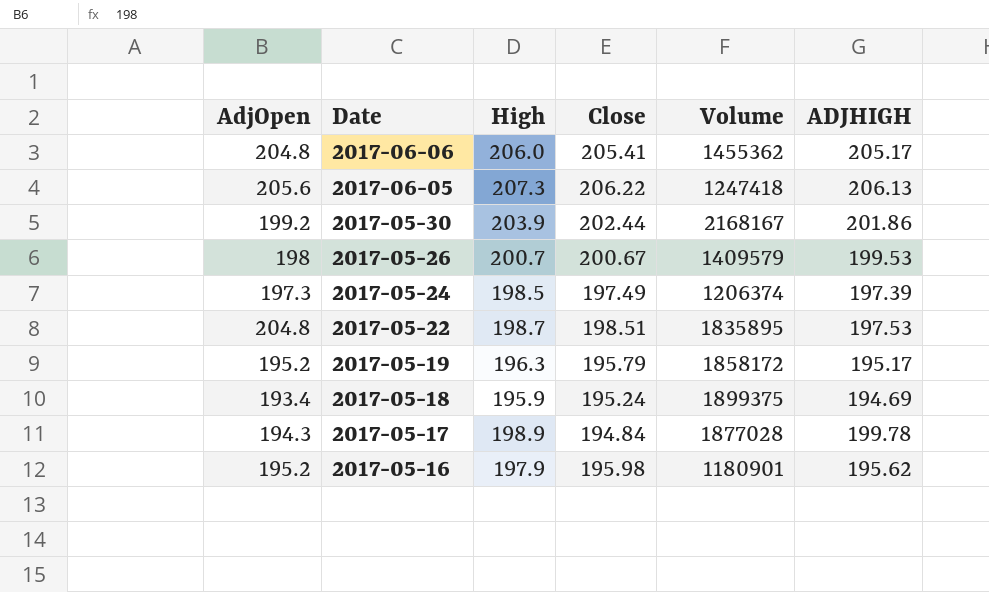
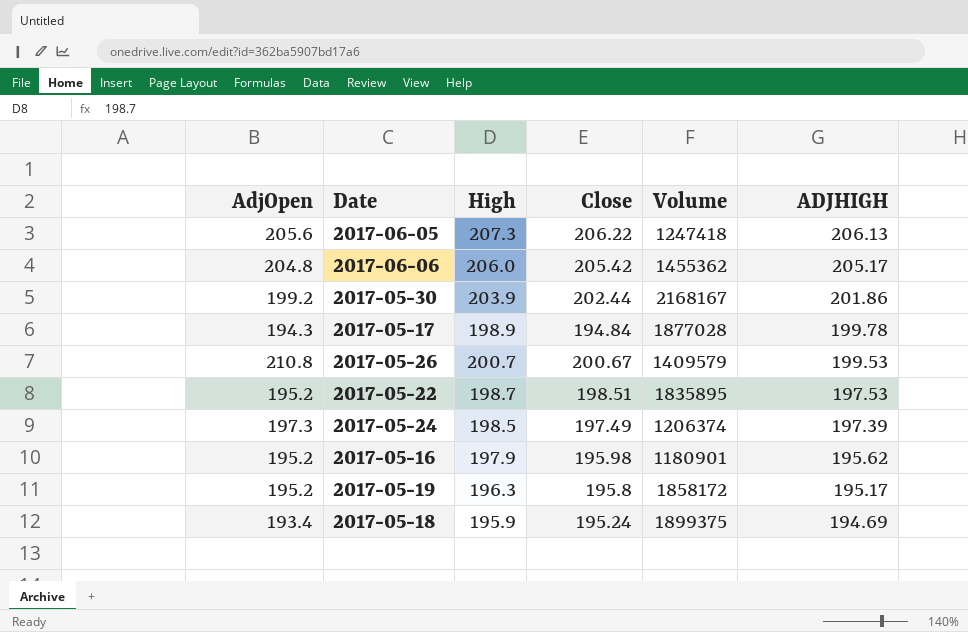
row order: Date descending -> ADJHIGH descending
2017-06-06 | Close: 205.41 -> 205.42
2017-05-26 | AdjOpen: 198 -> 210.8
2017-05-22 | AdjOpen: 204.8 -> 195.2
2017-05-19 | Close: 195.79 -> 195.8

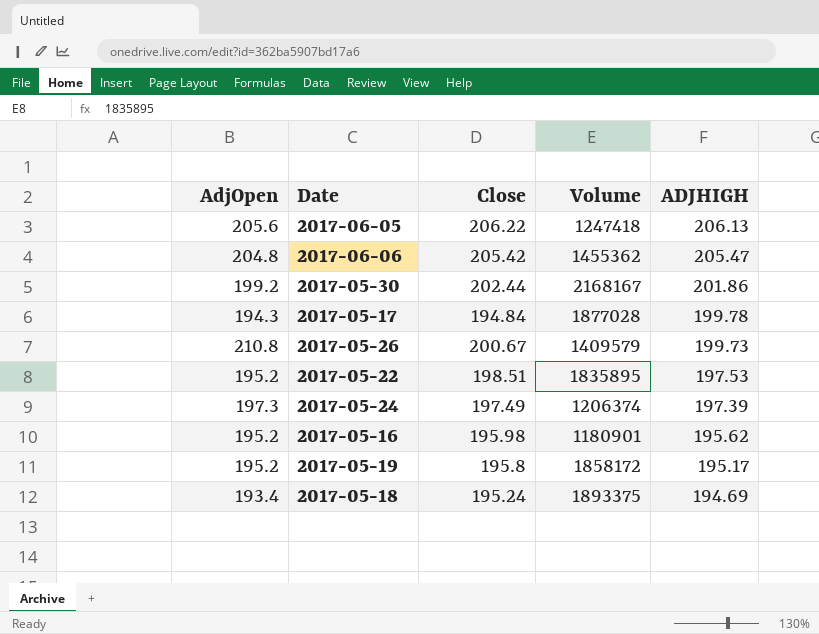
column High | position: 3 -> none
2017-06-06 | ADJHIGH: 205.17 -> 205.47
2017-05-26 | ADJHIGH: 199.53 -> 199.73
2017-05-18 | Volume: 1899375 -> 1893375

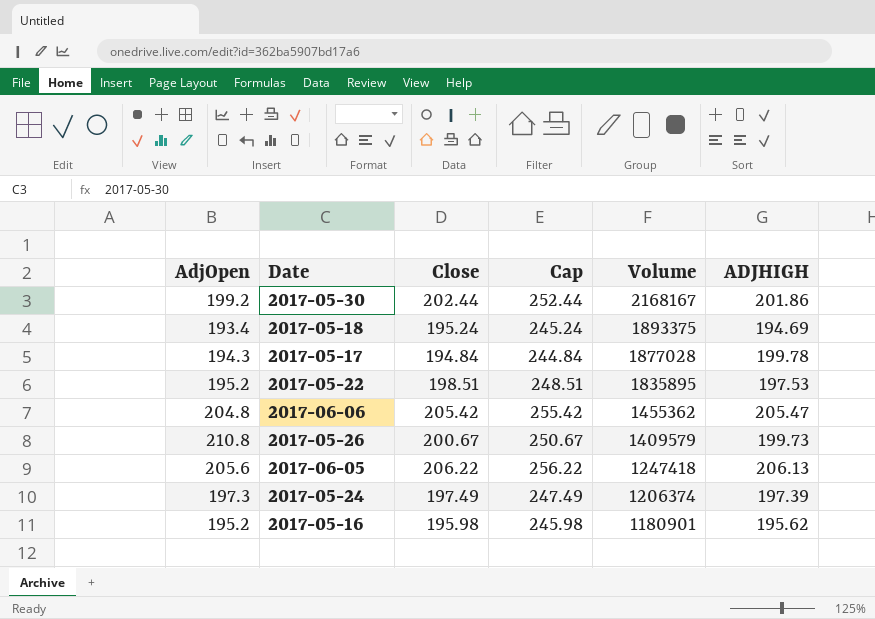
row order: ADJHIGH descending -> Volume descending
column Cap | formula: none -> [Close] + 50
row 2017-05-19: 195.2 | 195.8 | 1858172 | 195.17 -> none

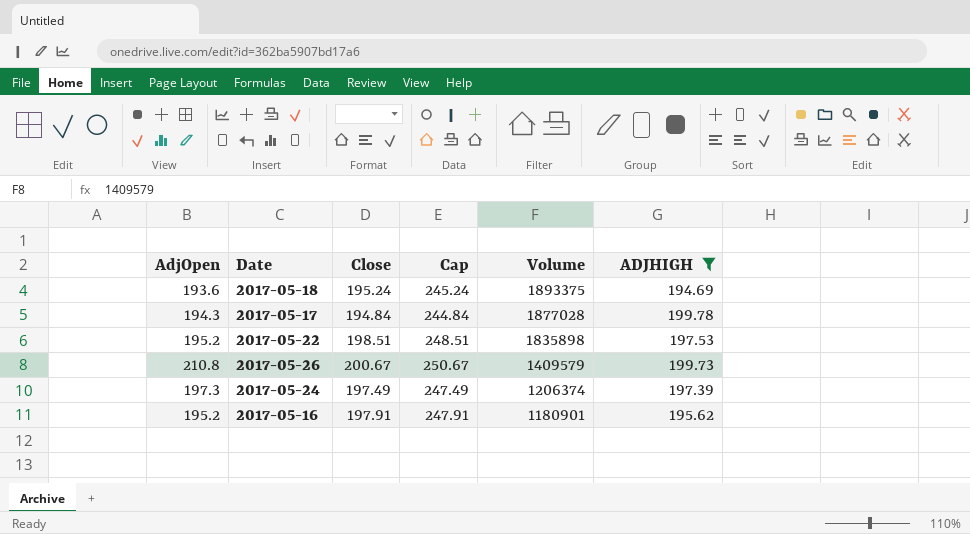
filter: none -> ADJHIGH <= 199.78
2017-05-18 | AdjOpen: 193.4 -> 193.6
2017-05-22 | Volume: 1835895 -> 1835898
2017-05-16 | Close: 195.98 -> 197.91
2017-05-16 | Cap: 245.98 -> 247.91

